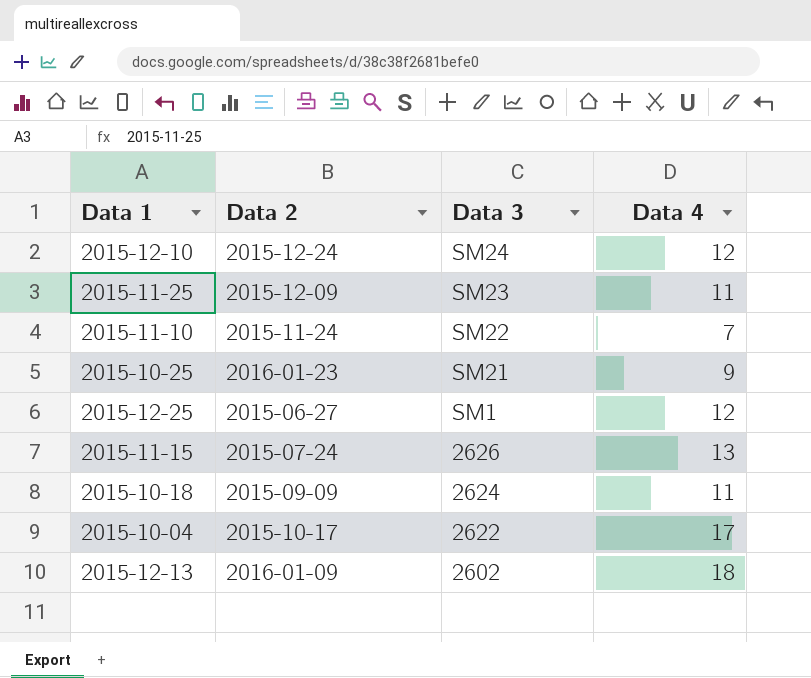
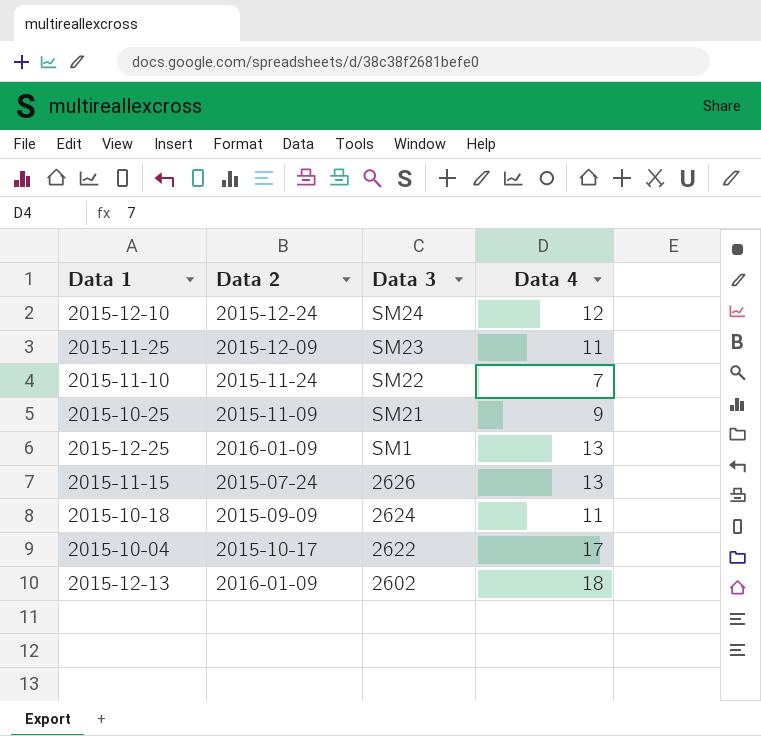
2015-10-25 | Data 2: 2016-01-23 -> 2015-11-09
2015-12-25 | Data 2: 2015-06-27 -> 2016-01-09
2015-12-25 | Data 4: 12 -> 13

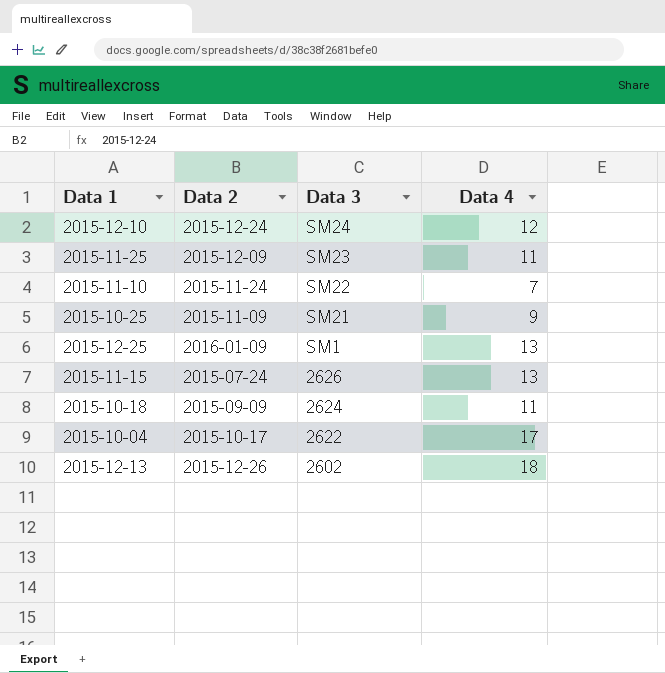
2015-12-13 | Data 2: 2016-01-09 -> 2015-12-26

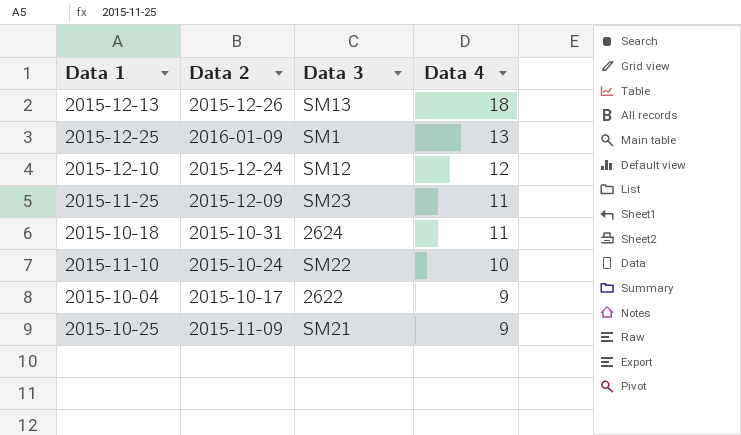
row order: Data 3 descending -> Data 4 descending
row 2015-11-15: 2015-07-24 | 2626 | 13 -> none
2015-12-13 | Data 3: 2602 -> SM13
2015-12-10 | Data 3: SM24 -> SM12
2015-10-18 | Data 2: 2015-09-09 -> 2015-10-31
2015-11-10 | Data 2: 2015-11-24 -> 2015-10-24
2015-11-10 | Data 4: 7 -> 10
2015-10-04 | Data 4: 17 -> 9

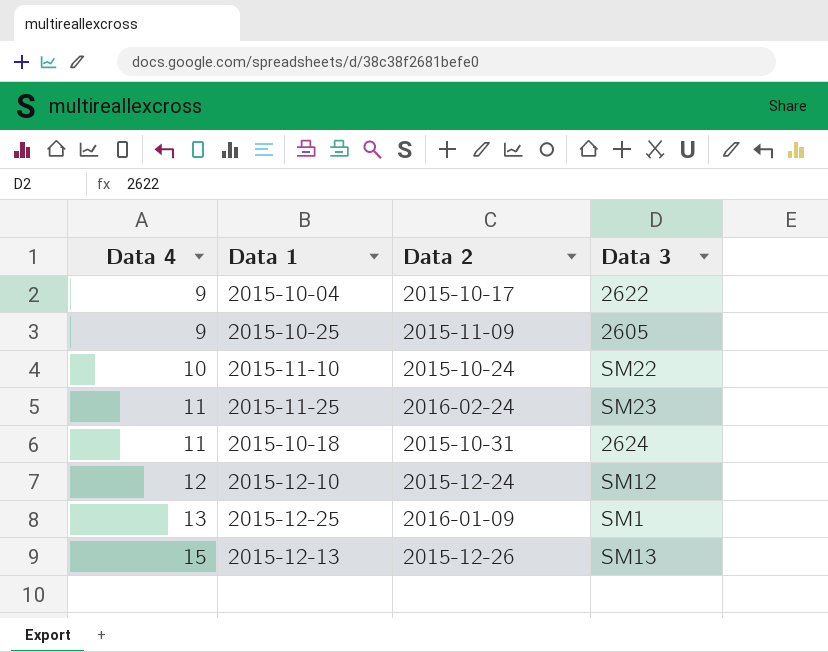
row order: Data 4 descending -> Data 4 ascending
column Data 4 | position: 4 -> 1
2015-10-25 | Data 3: SM21 -> 2605
2015-11-25 | Data 2: 2015-12-09 -> 2016-02-24
2015-12-13 | Data 4: 18 -> 15

